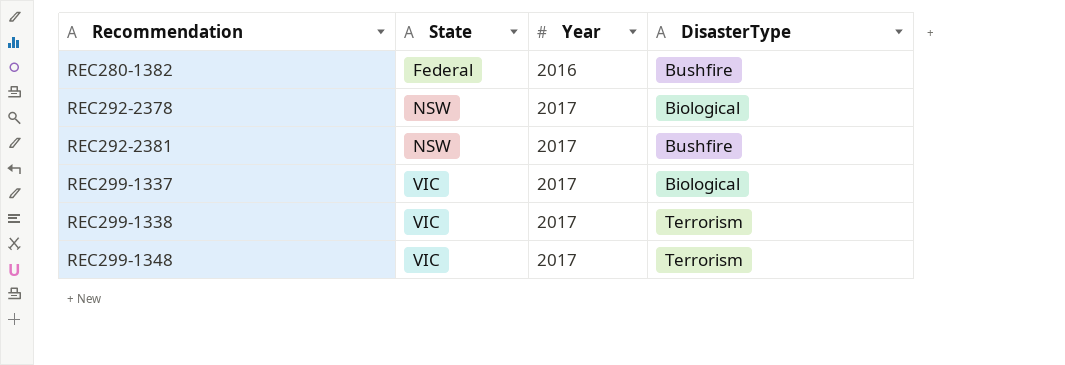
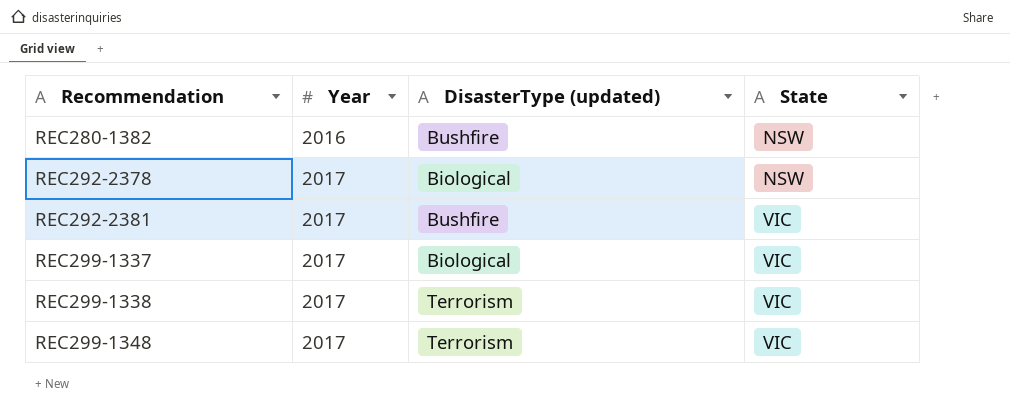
column name: DisasterType -> DisasterType (updated)
column State | position: 2 -> 4
REC280-1382 | State: Federal -> NSW
REC292-2381 | State: NSW -> VIC

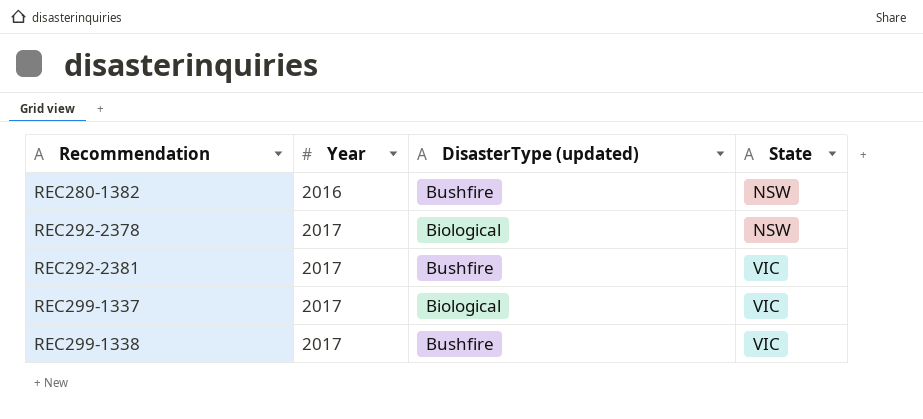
row REC299-1348: 2017 | Terrorism | VIC -> none
REC299-1338 | DisasterType (updated): Terrorism -> Bushfire

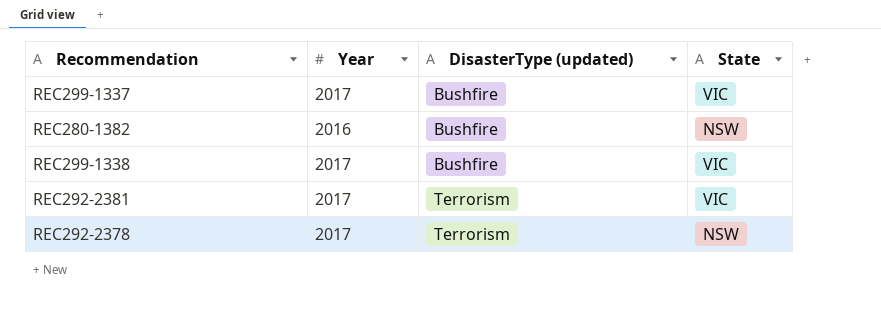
row order: Recommendation ascending -> DisasterType (updated) ascending
REC299-1337 | DisasterType (updated): Biological -> Bushfire
REC292-2381 | DisasterType (updated): Bushfire -> Terrorism
REC292-2378 | DisasterType (updated): Biological -> Terrorism

